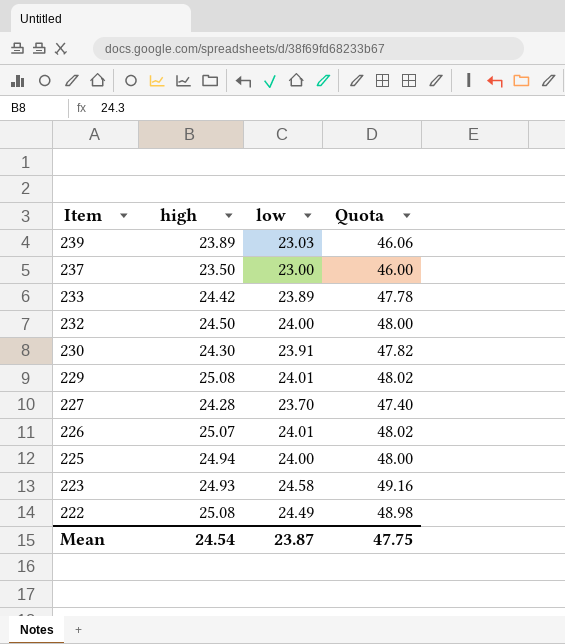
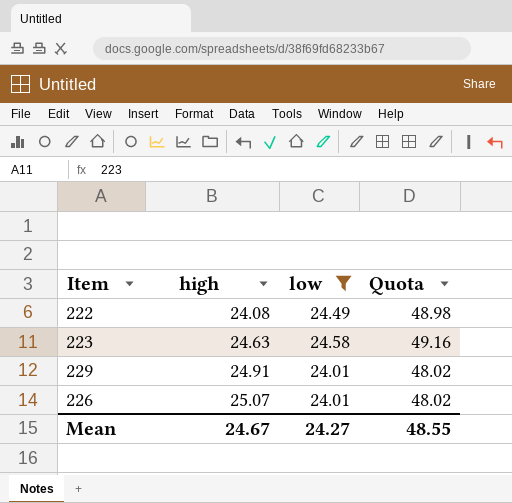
filter: none -> low >= 24.01
row order: Item descending -> high ascending
222 | high: 25.08 -> 24.08
223 | high: 24.93 -> 24.63
229 | high: 25.08 -> 24.91
Mean | high: 24.54 -> 24.67
Mean | low: 23.87 -> 24.27
Mean | Quota: 47.75 -> 48.55

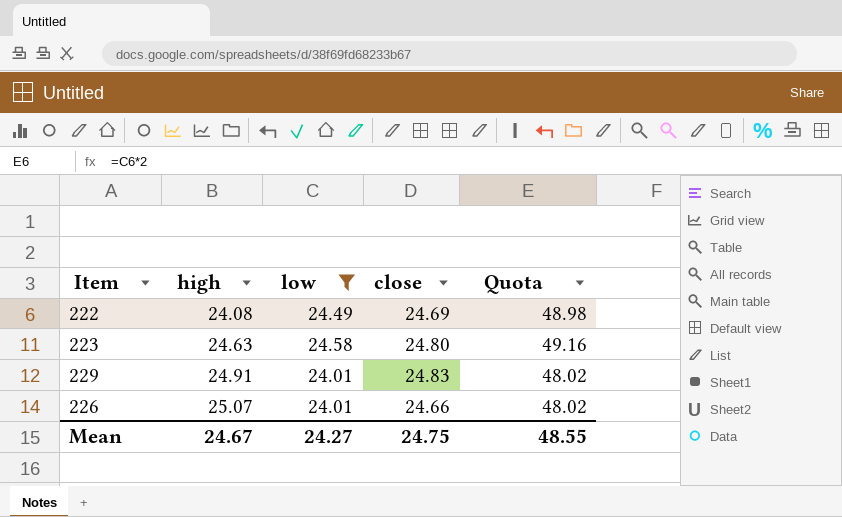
column close | position: none -> 4

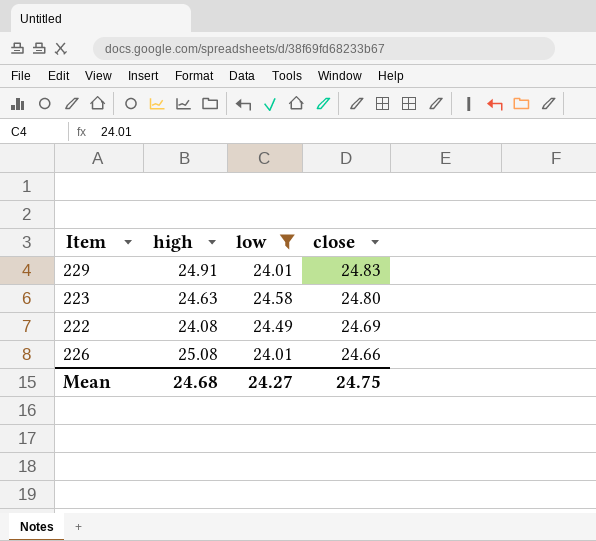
row order: high ascending -> close descending
column Quota | formula: [low] * 2 -> none
226 | high: 25.07 -> 25.08
Mean | high: 24.67 -> 24.68

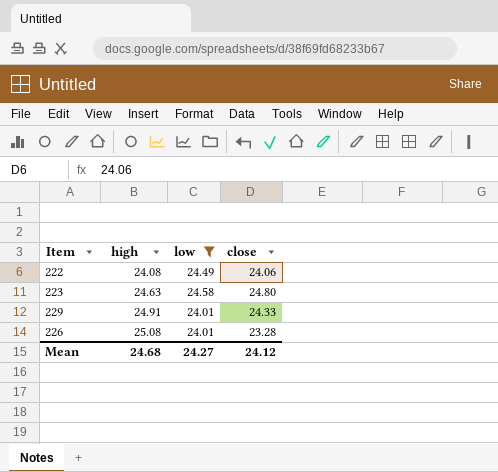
row order: close descending -> high ascending
222 | close: 24.69 -> 24.06
229 | close: 24.83 -> 24.33
226 | close: 24.66 -> 23.28
Mean | close: 24.75 -> 24.12

